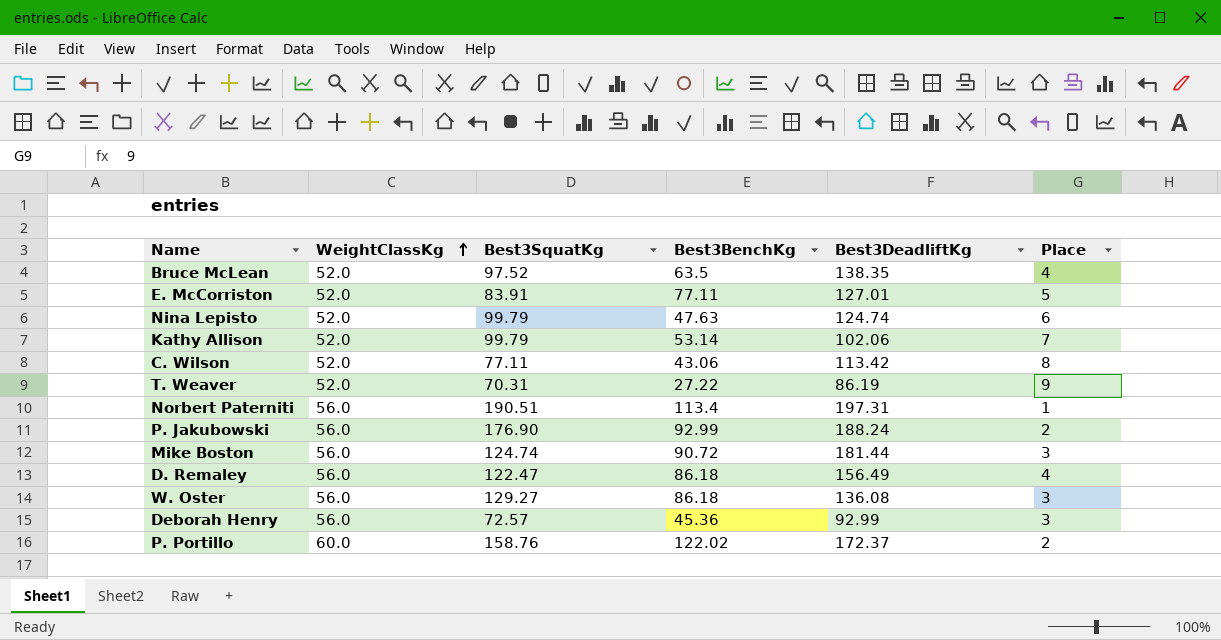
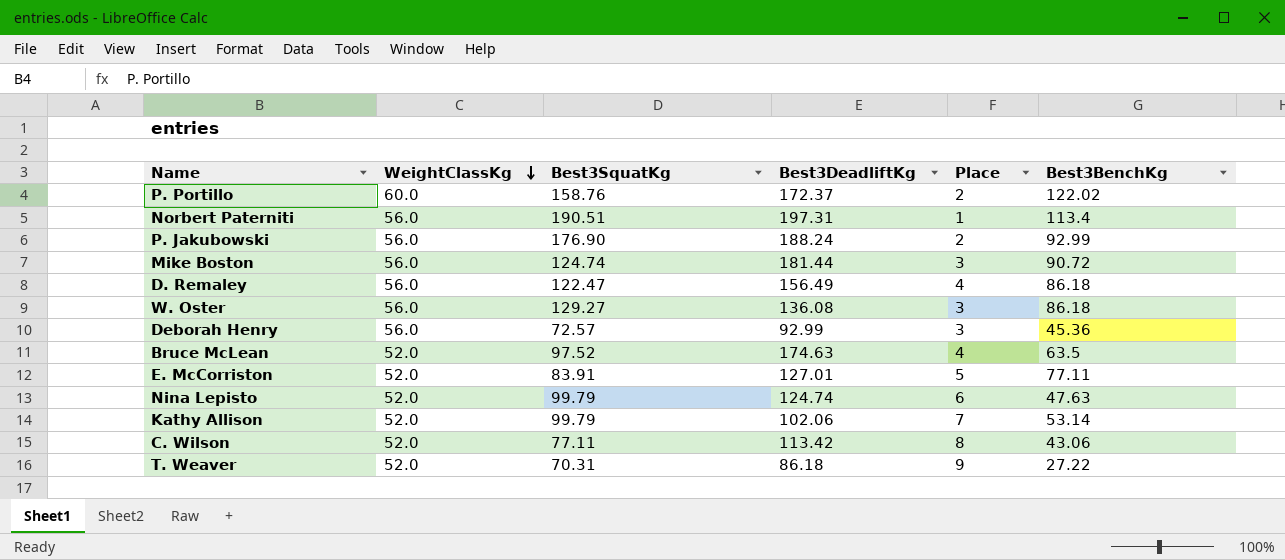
row order: WeightClassKg ascending -> WeightClassKg descending
column Best3BenchKg | position: 4 -> 6
Bruce McLean | Best3DeadliftKg: 138.35 -> 174.63
T. Weaver | Best3DeadliftKg: 86.19 -> 86.18

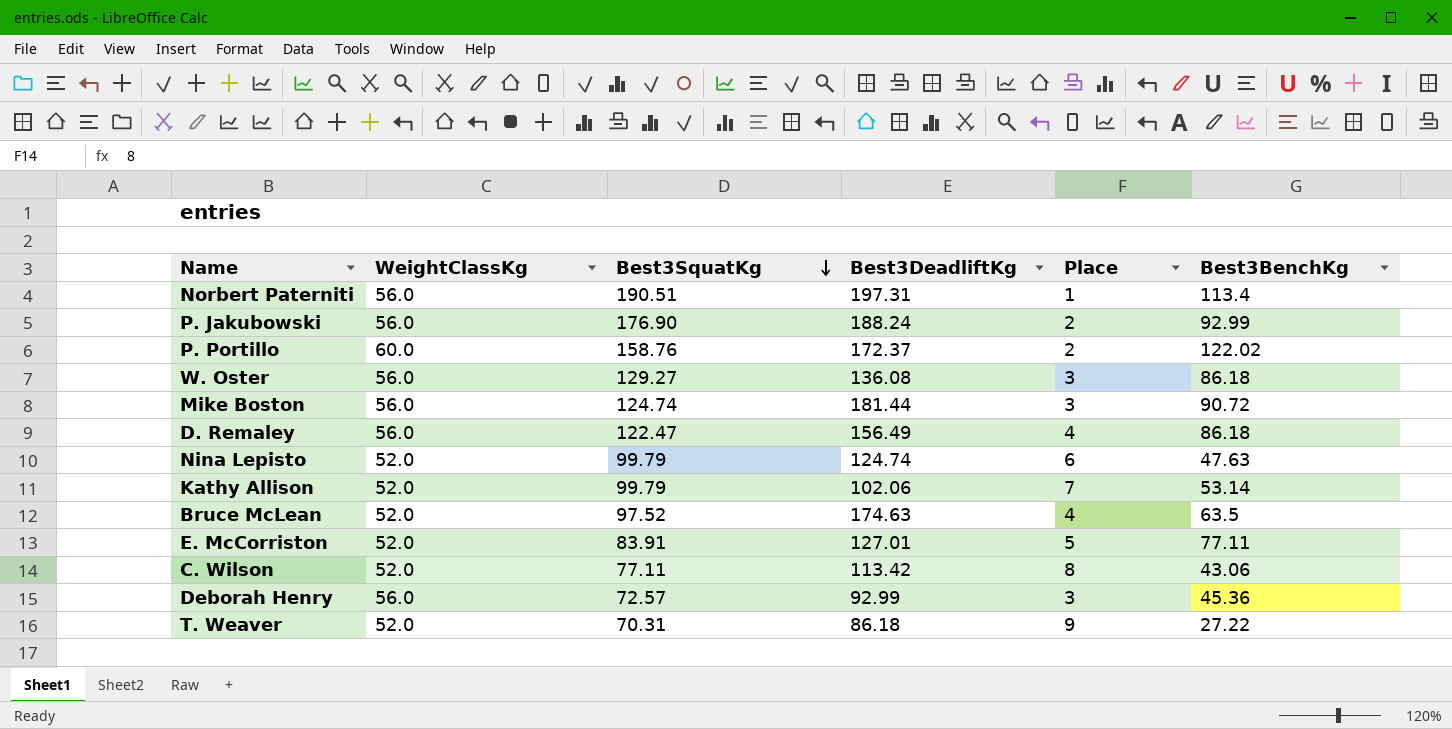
row order: WeightClassKg descending -> Best3SquatKg descending

